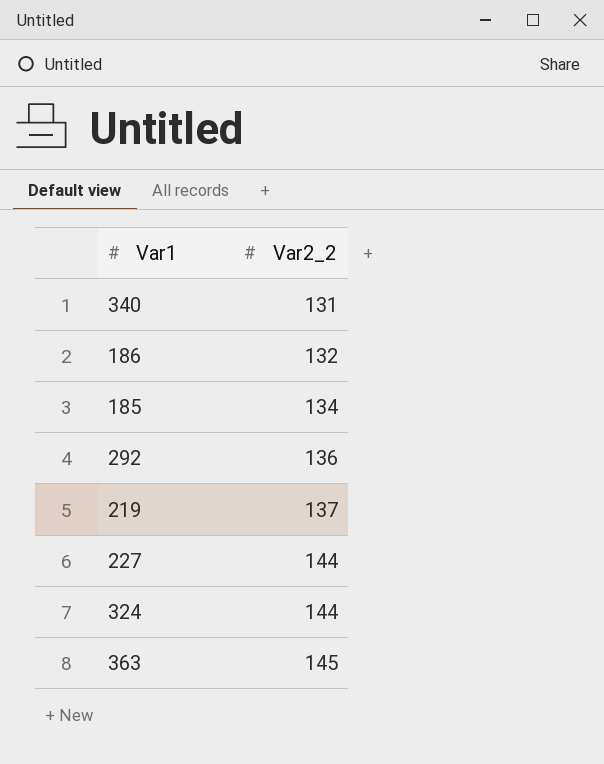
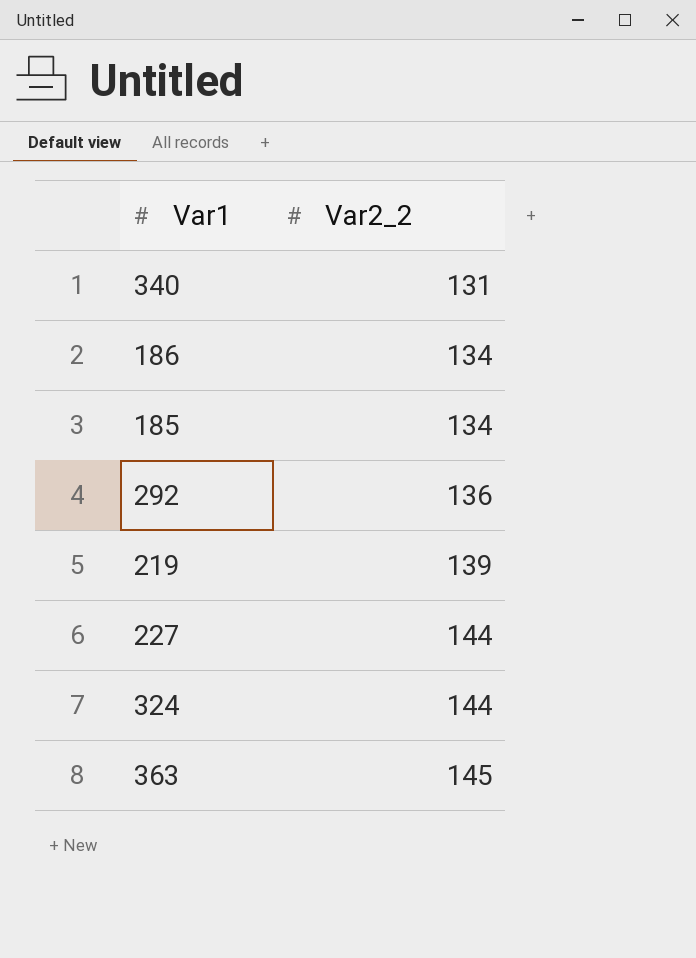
186 | Var2_2: 132 -> 134
219 | Var2_2: 137 -> 139

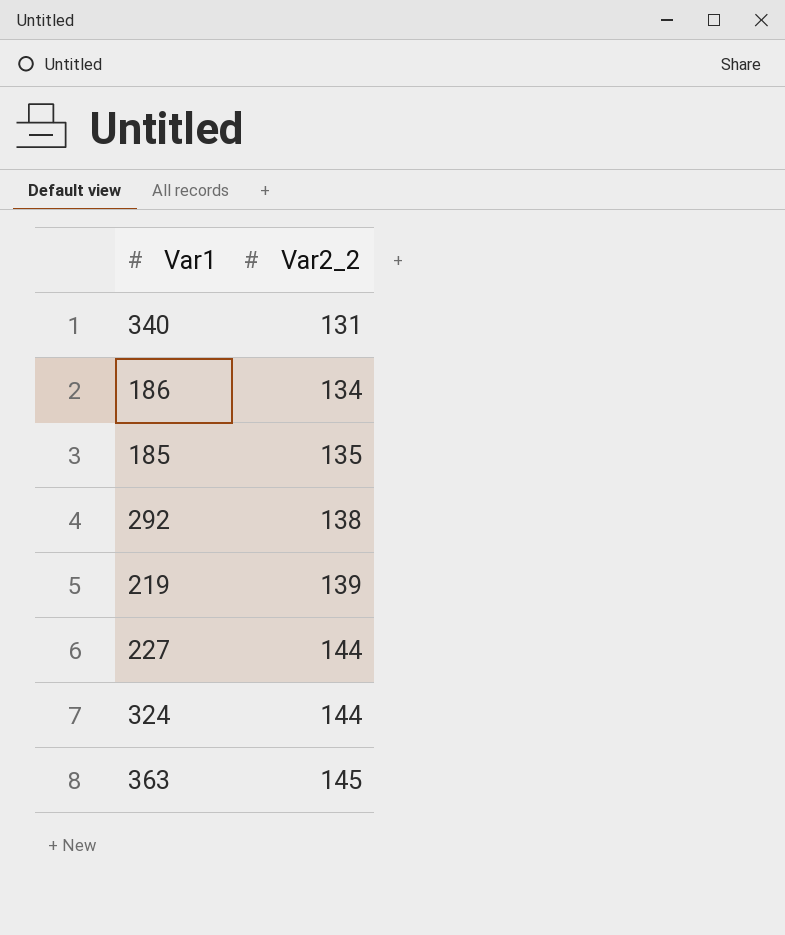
185 | Var2_2: 134 -> 135
292 | Var2_2: 136 -> 138

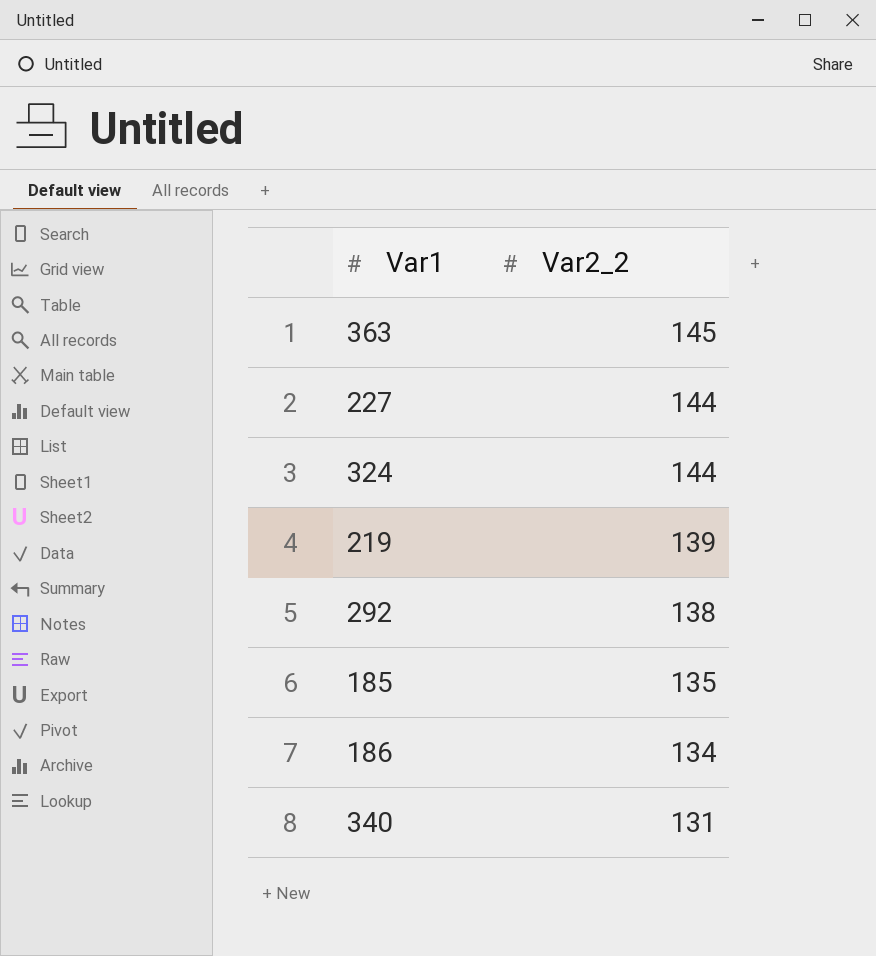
row order: Var2_2 ascending -> Var2_2 descending

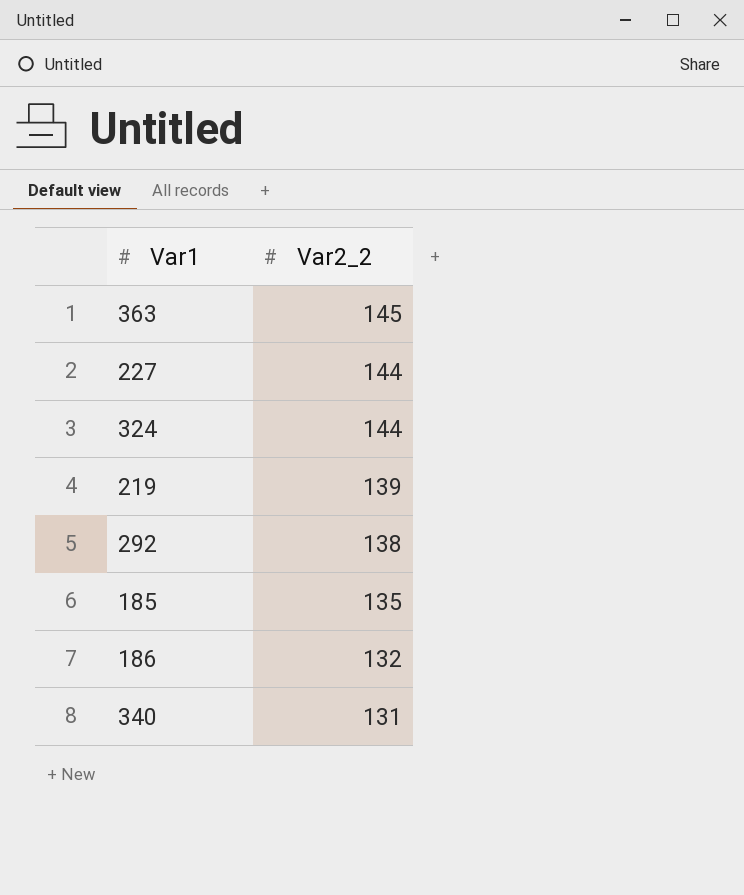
186 | Var2_2: 134 -> 132

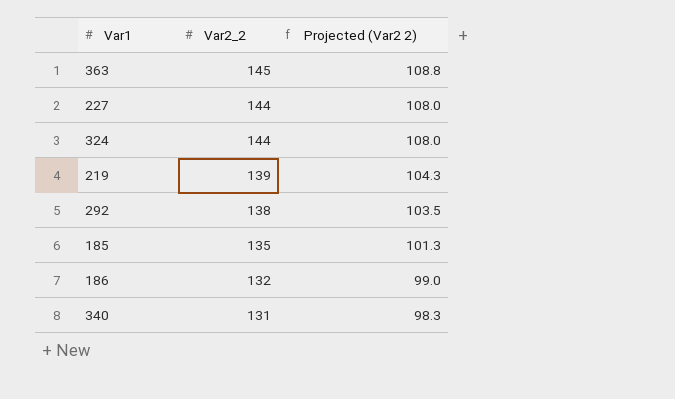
column Projected (Var2 2) | formula: none -> [Var2_2] * 0.75

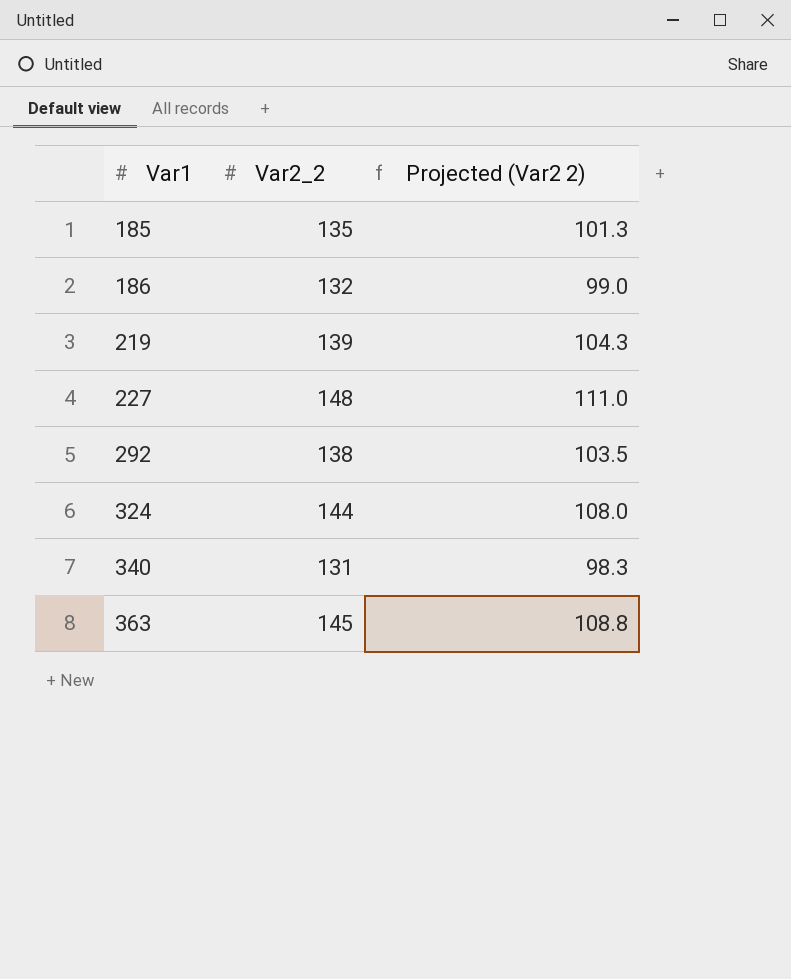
row order: Var2_2 descending -> Var1 ascending
227 | Var2_2: 144 -> 148
227 | Projected (Var2 2): 108.0 -> 111.0

